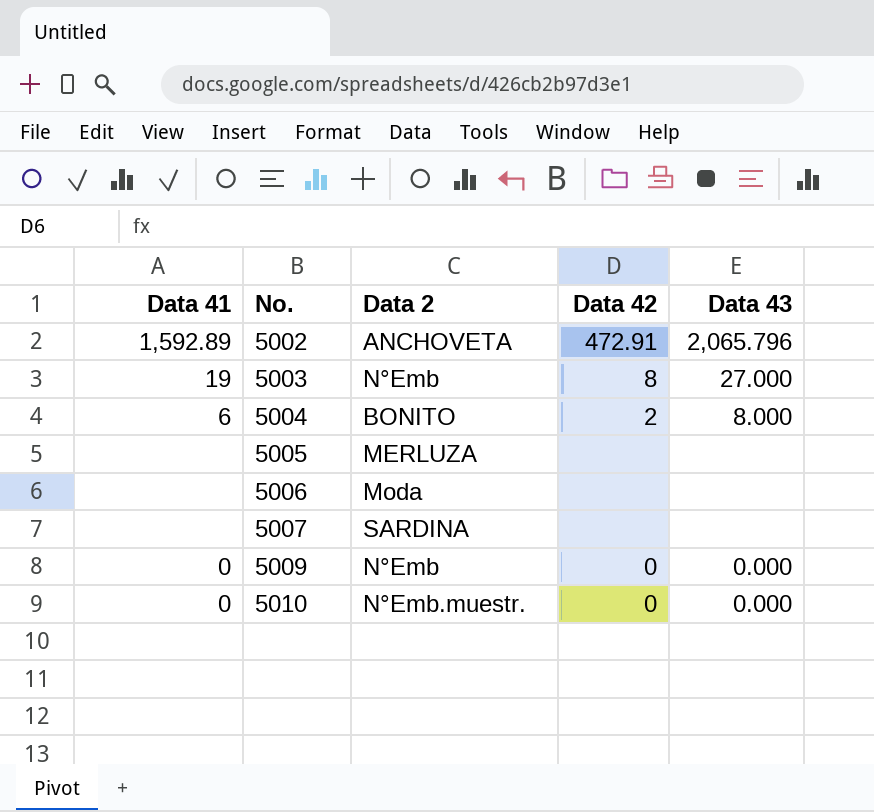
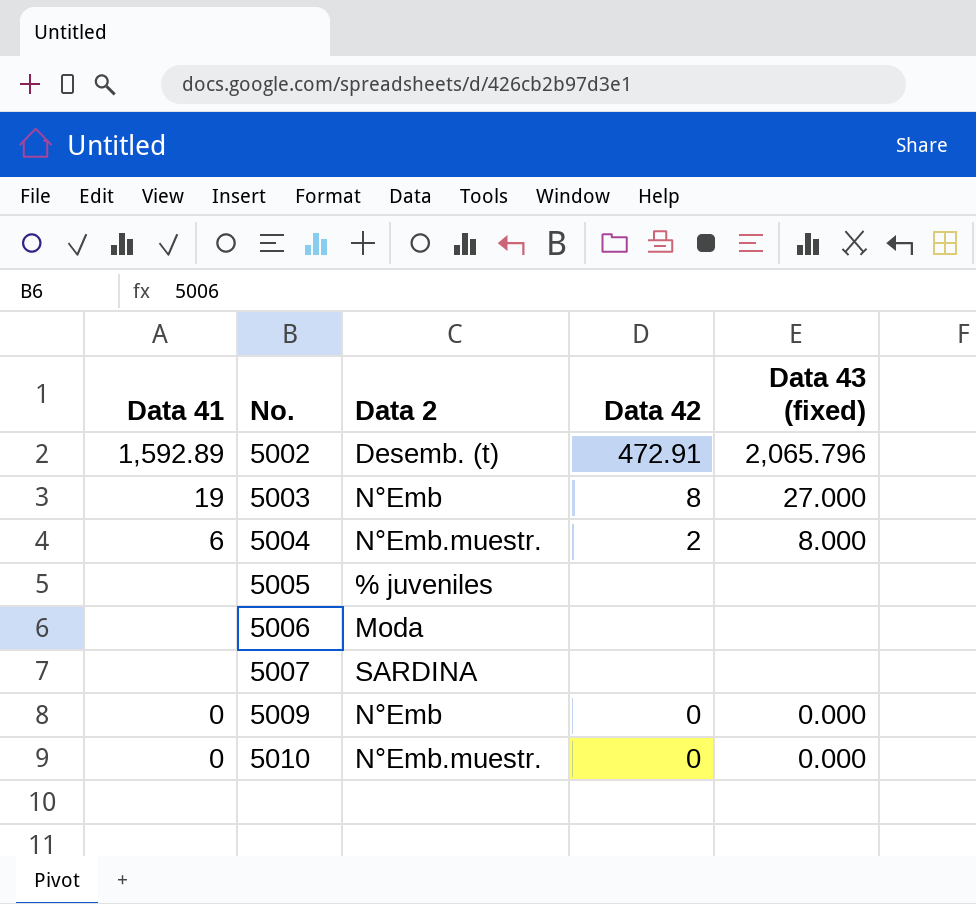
column name: Data 43 -> Data 43 (fixed)
5002 | Data 2: ANCHOVETA -> Desemb. (t)
5004 | Data 2: BONITO -> N°Emb.muestr.
5005 | Data 2: MERLUZA -> % juveniles

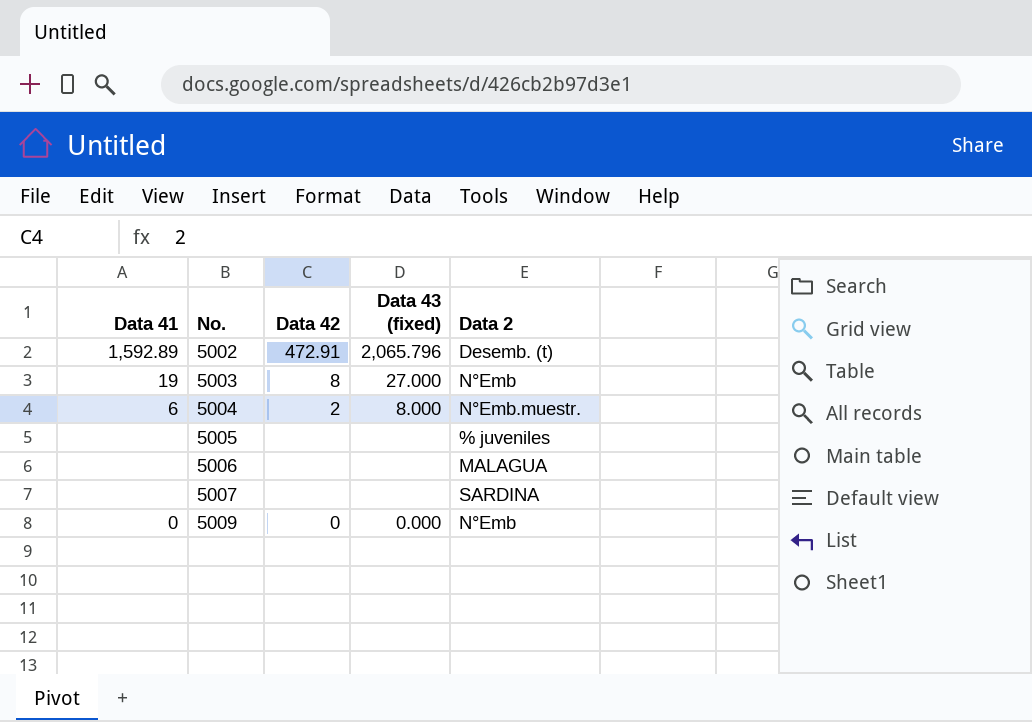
column Data 2 | position: 3 -> 5
row 5010: 0 | N°Emb.muestr. | 0 | 0.000 -> none
5006 | Data 2: Moda -> MALAGUA

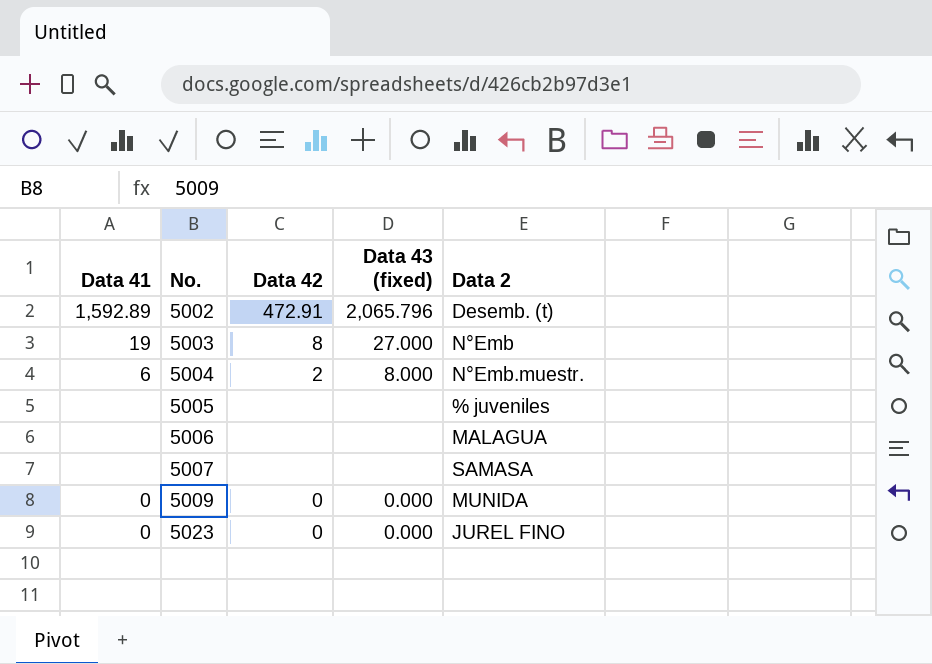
5007 | Data 2: SARDINA -> SAMASA
5009 | Data 2: N°Emb -> MUNIDA
row 5023: none -> 0 | 0 | 0.000 | JUREL FINO

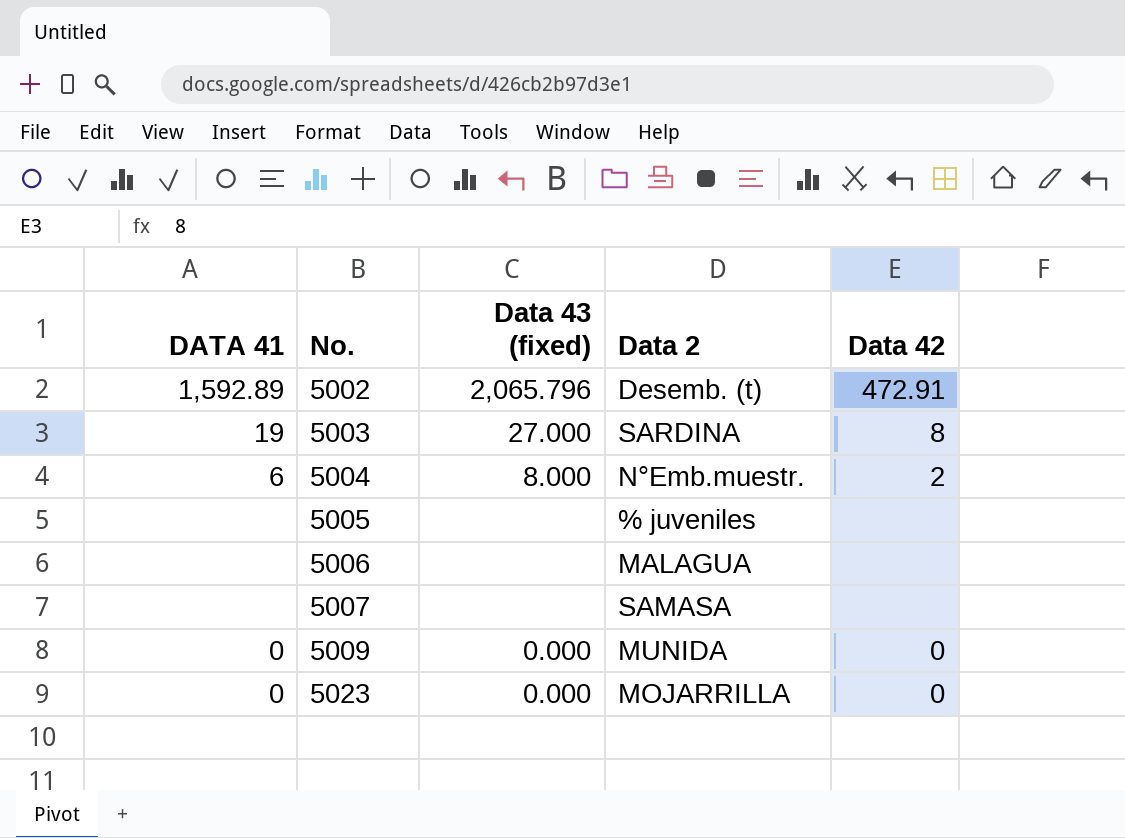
column name: Data 41 -> DATA 41
column Data 42 | position: 3 -> 5
5003 | Data 2: N°Emb -> SARDINA
5023 | Data 2: JUREL FINO -> MOJARRILLA

